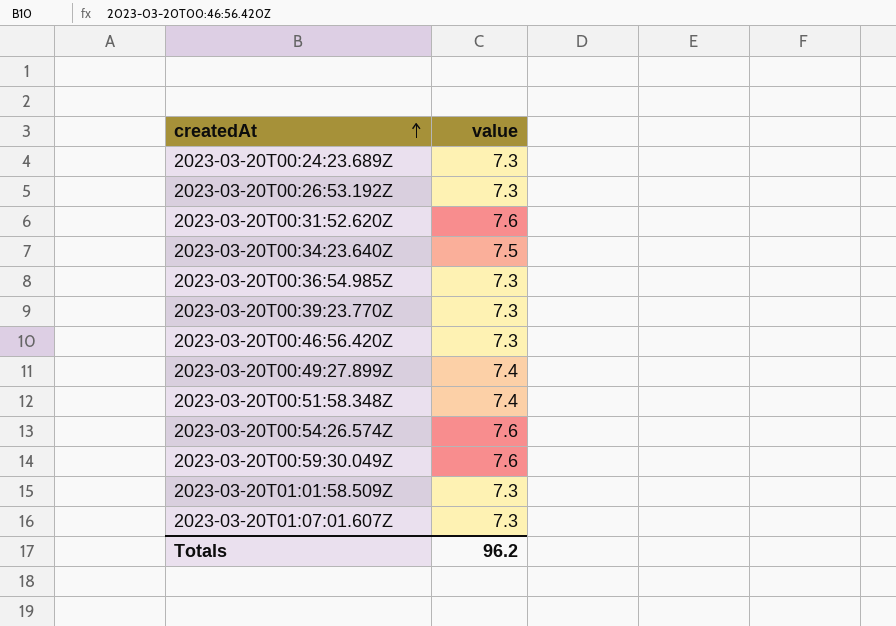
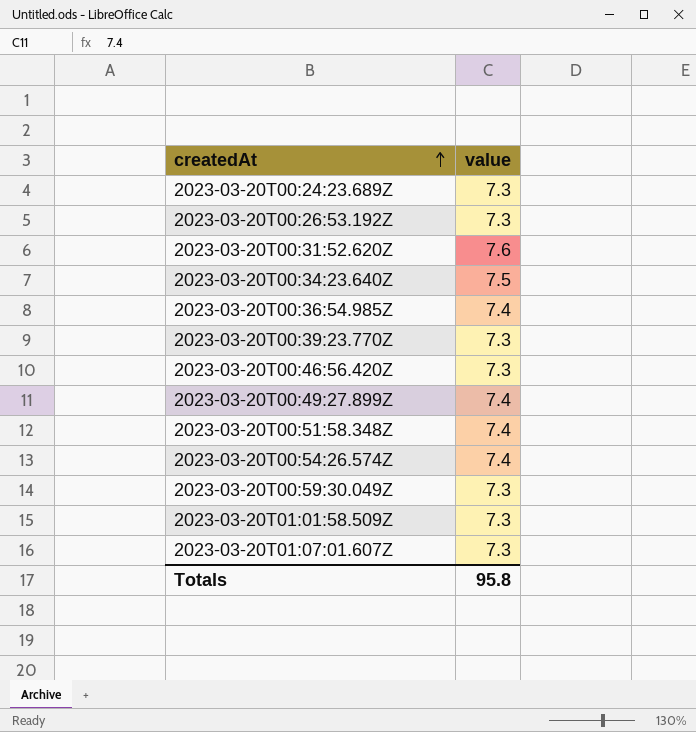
2023-03-20T00:36:54.985Z | value: 7.3 -> 7.4
2023-03-20T00:54:26.574Z | value: 7.6 -> 7.4
2023-03-20T00:59:30.049Z | value: 7.6 -> 7.3
Totals | value: 96.2 -> 95.8

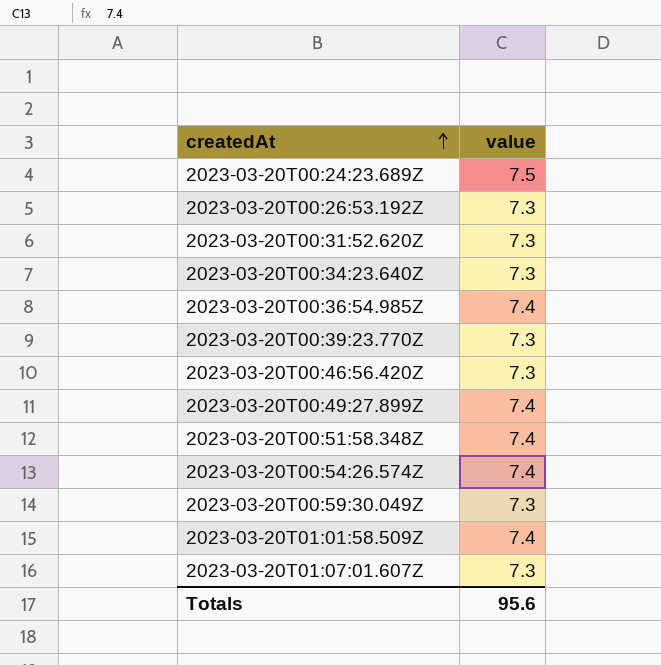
2023-03-20T00:24:23.689Z | value: 7.3 -> 7.5
2023-03-20T00:31:52.620Z | value: 7.6 -> 7.3
2023-03-20T00:34:23.640Z | value: 7.5 -> 7.3
2023-03-20T01:01:58.509Z | value: 7.3 -> 7.4
Totals | value: 95.8 -> 95.6

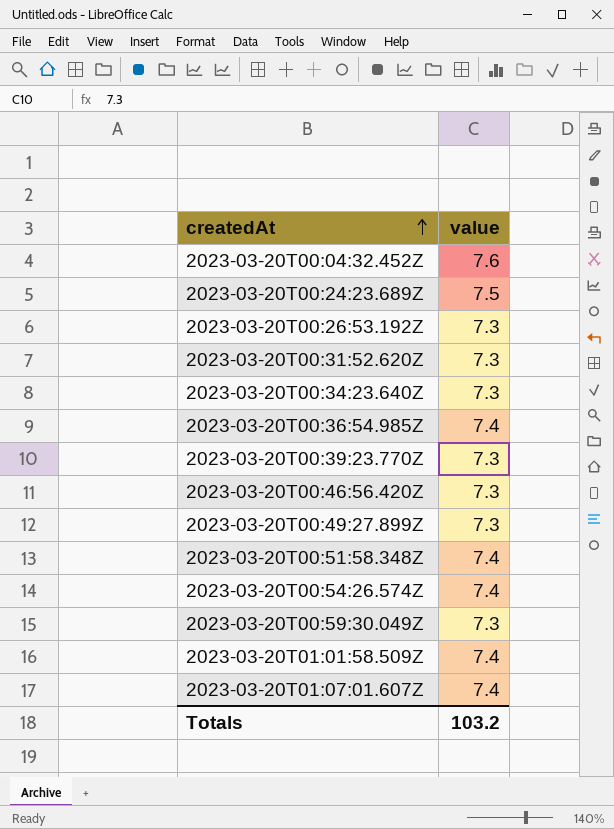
row 2023-03-20T00:04:32.452Z: none -> 7.6
2023-03-20T00:49:27.899Z | value: 7.4 -> 7.3
2023-03-20T01:07:01.607Z | value: 7.3 -> 7.4
Totals | value: 95.6 -> 103.2

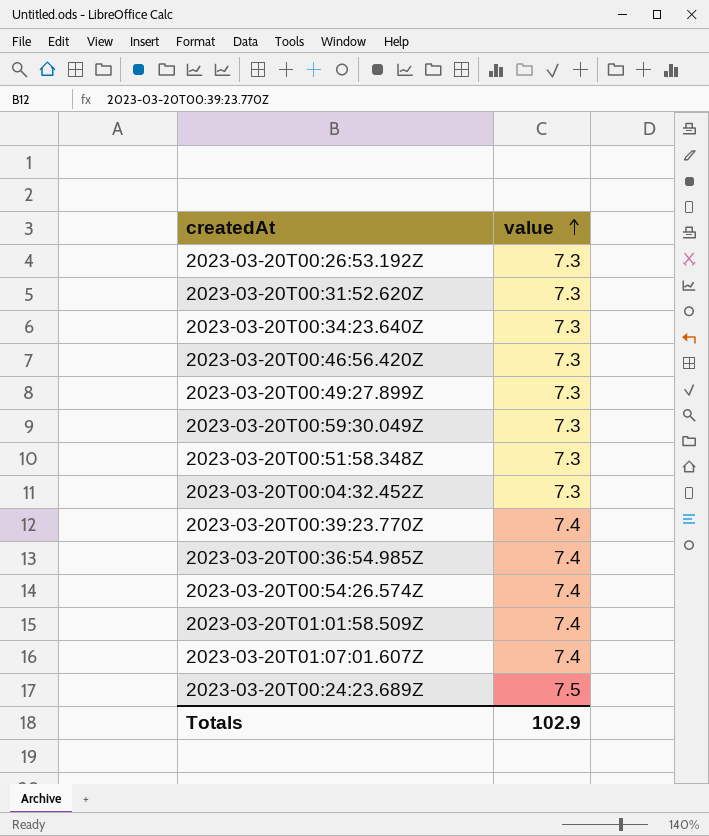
row order: createdAt ascending -> value ascending
2023-03-20T00:51:58.348Z | value: 7.4 -> 7.3
2023-03-20T00:04:32.452Z | value: 7.6 -> 7.3
2023-03-20T00:39:23.770Z | value: 7.3 -> 7.4
Totals | value: 103.2 -> 102.9

